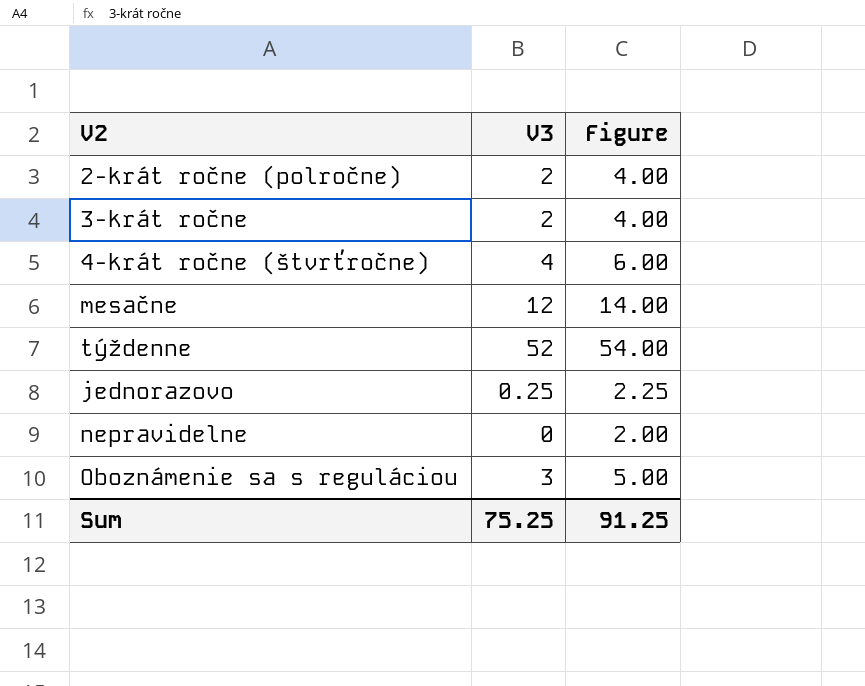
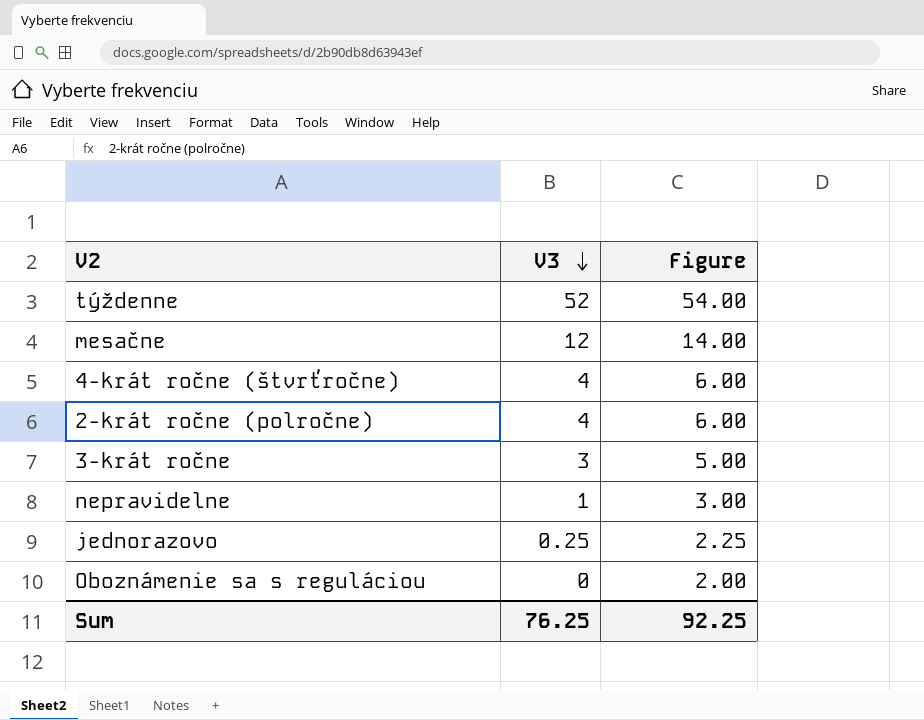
row order: none -> V3 descending
2-krát ročne (polročne) | V3: 2 -> 4
2-krát ročne (polročne) | Figure: 4.00 -> 6.00
3-krát ročne | V3: 2 -> 3
3-krát ročne | Figure: 4.00 -> 5.00
nepravidelne | V3: 0 -> 1
nepravidelne | Figure: 2.00 -> 3.00
Oboznámenie sa s reguláciou | V3: 3 -> 0
Oboznámenie sa s reguláciou | Figure: 5.00 -> 2.00
Sum | V3: 75.25 -> 76.25
Sum | Figure: 91.25 -> 92.25

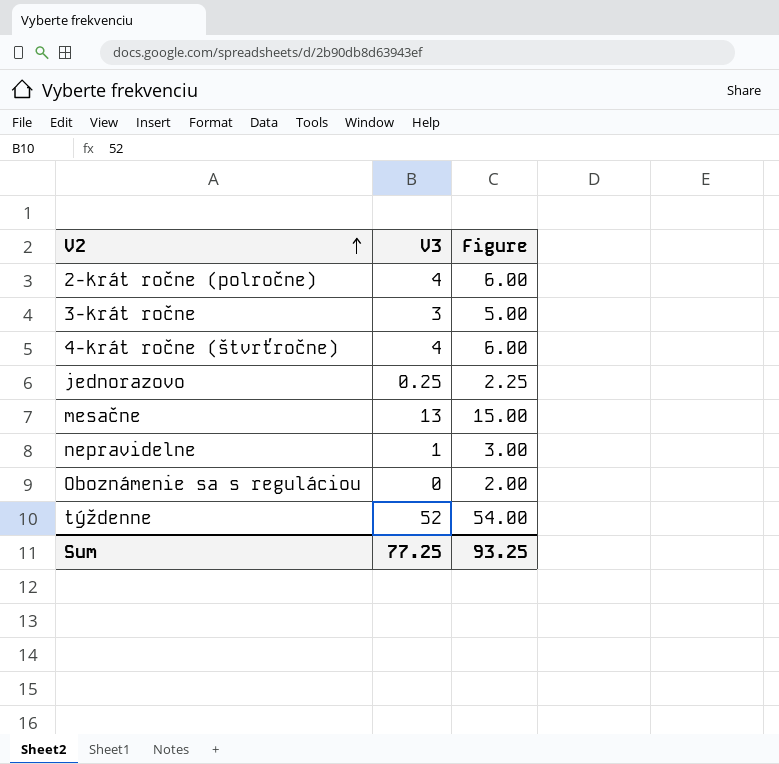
row order: V3 descending -> V2 ascending
mesačne | V3: 12 -> 13
mesačne | Figure: 14.00 -> 15.00
Sum | V3: 76.25 -> 77.25
Sum | Figure: 92.25 -> 93.25

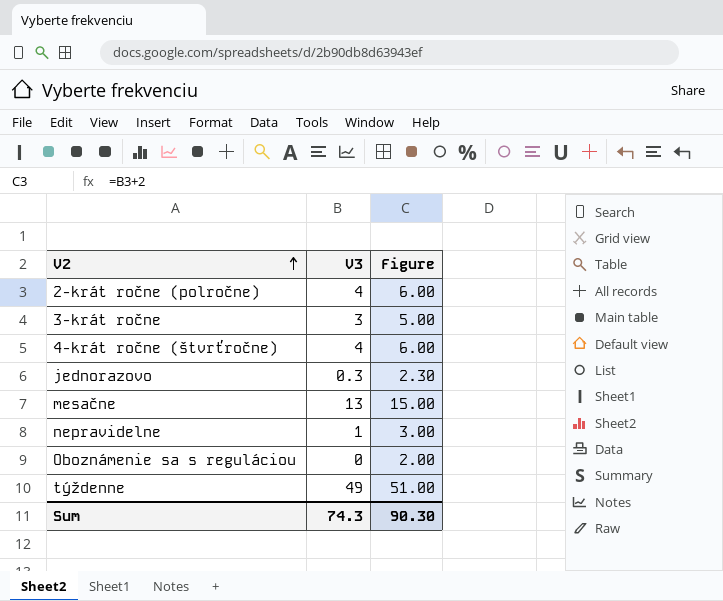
jednorazovo | V3: 0.25 -> 0.3
jednorazovo | Figure: 2.25 -> 2.30
týždenne | V3: 52 -> 49
týždenne | Figure: 54.00 -> 51.00
Sum | V3: 77.25 -> 74.3
Sum | Figure: 93.25 -> 90.30

